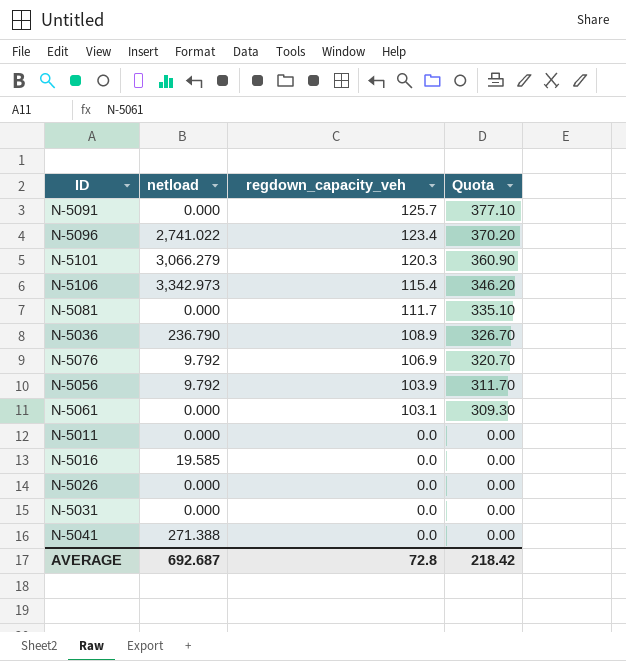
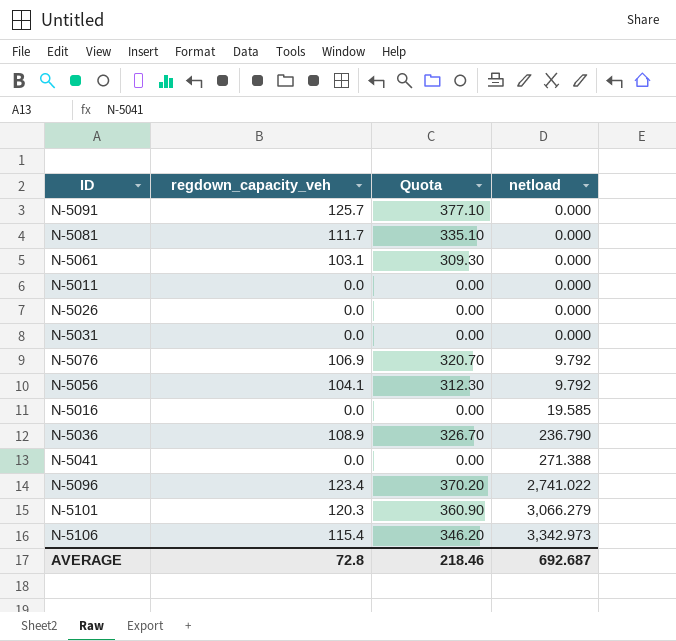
row order: regdown_capacity_veh descending -> netload ascending
column netload | position: 2 -> 4
N-5056 | regdown_capacity_veh: 103.9 -> 104.1
N-5056 | Quota: 311.70 -> 312.30
AVERAGE | Quota: 218.42 -> 218.46

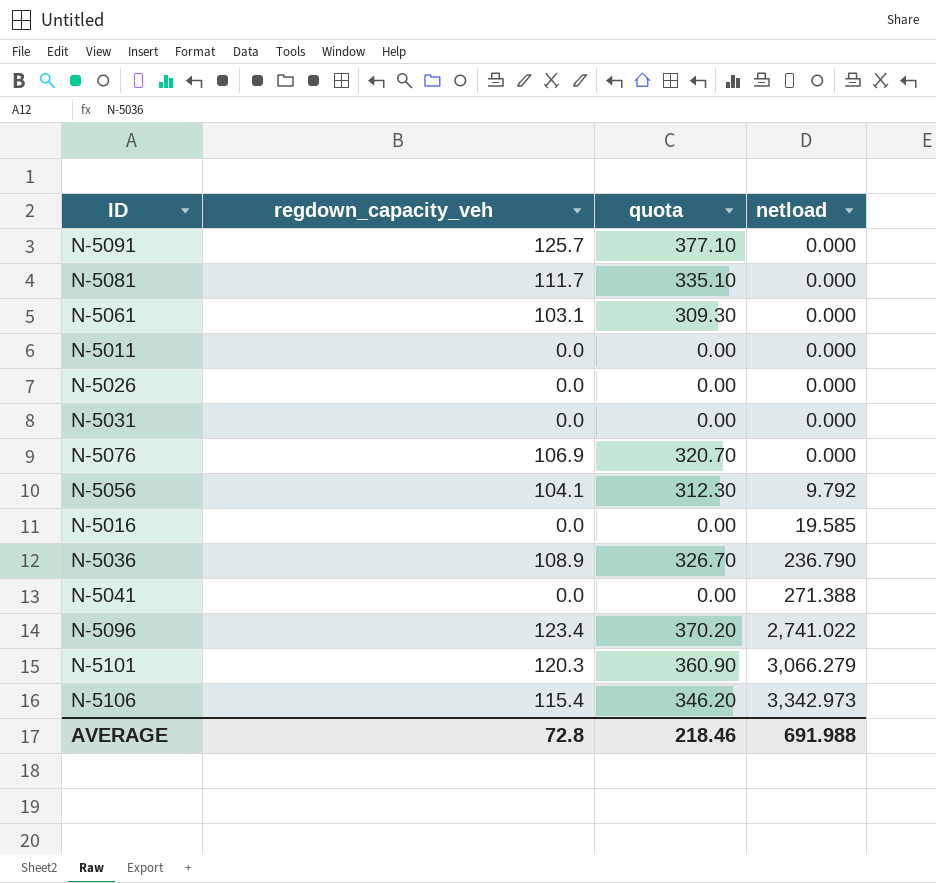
column name: Quota -> quota
N-5076 | netload: 9.792 -> 0.000
AVERAGE | netload: 692.687 -> 691.988

